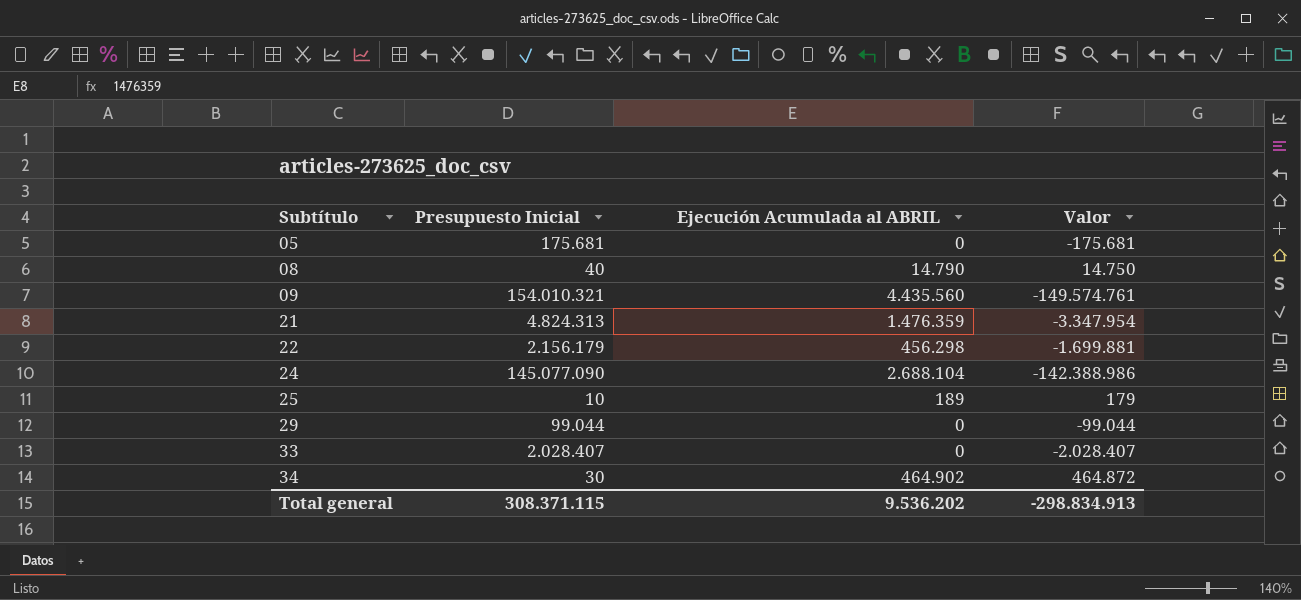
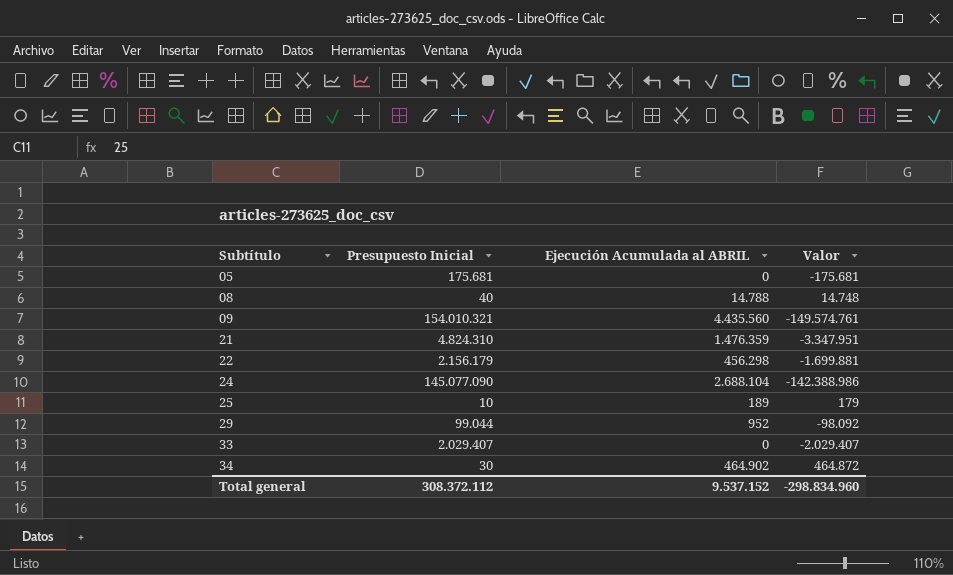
08 | Ejecución Acumulada al ABRIL: 14.790 -> 14.788
08 | Valor: 14.750 -> 14.748
21 | Presupuesto Inicial: 4.824.313 -> 4.824.310
21 | Valor: -3.347.954 -> -3.347.951
29 | Ejecución Acumulada al ABRIL: 0 -> 952
29 | Valor: -99.044 -> -98.092
33 | Presupuesto Inicial: 2.028.407 -> 2.029.407
33 | Valor: -2.028.407 -> -2.029.407
Total general | Presupuesto Inicial: 308.371.115 -> 308.372.112
Total general | Ejecución Acumulada al ABRIL: 9.536.202 -> 9.537.152
Total general | Valor: -298.834.913 -> -298.834.960

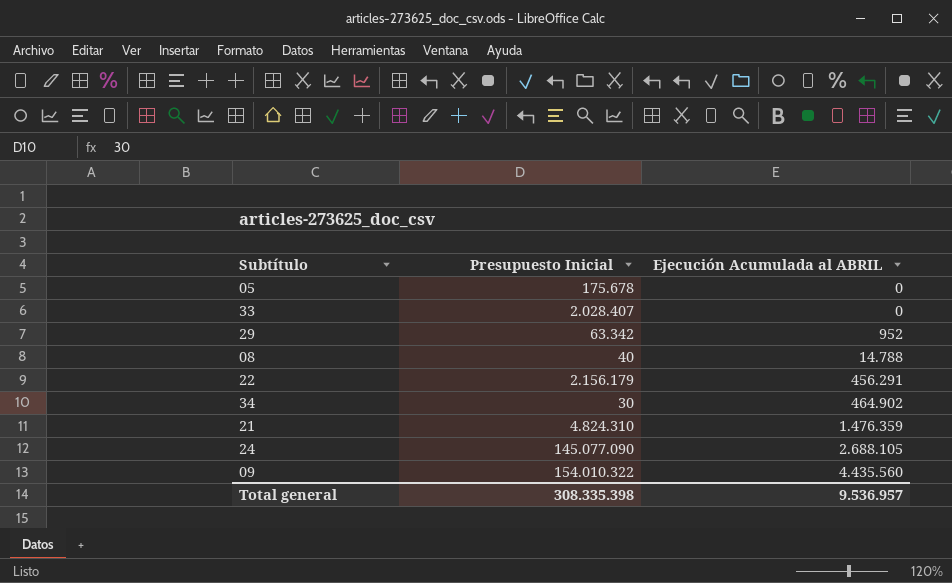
row order: Subtítulo ascending -> Ejecución Acumulada al ABRIL ascending
column Valor | formula: [Ejecución Acumulada al ABRIL] - [Presupuesto Inicial] -> none
row 25: 10 | 189 | 179 -> none
05 | Presupuesto Inicial: 175.681 -> 175.678
33 | Presupuesto Inicial: 2.029.407 -> 2.028.407
29 | Presupuesto Inicial: 99.044 -> 63.342
22 | Ejecución Acumulada al ABRIL: 456.298 -> 456.291
24 | Ejecución Acumulada al ABRIL: 2.688.104 -> 2.688.105
09 | Presupuesto Inicial: 154.010.321 -> 154.010.322
Total general | Presupuesto Inicial: 308.372.112 -> 308.335.398
Total general | Ejecución Acumulada al ABRIL: 9.537.152 -> 9.536.957

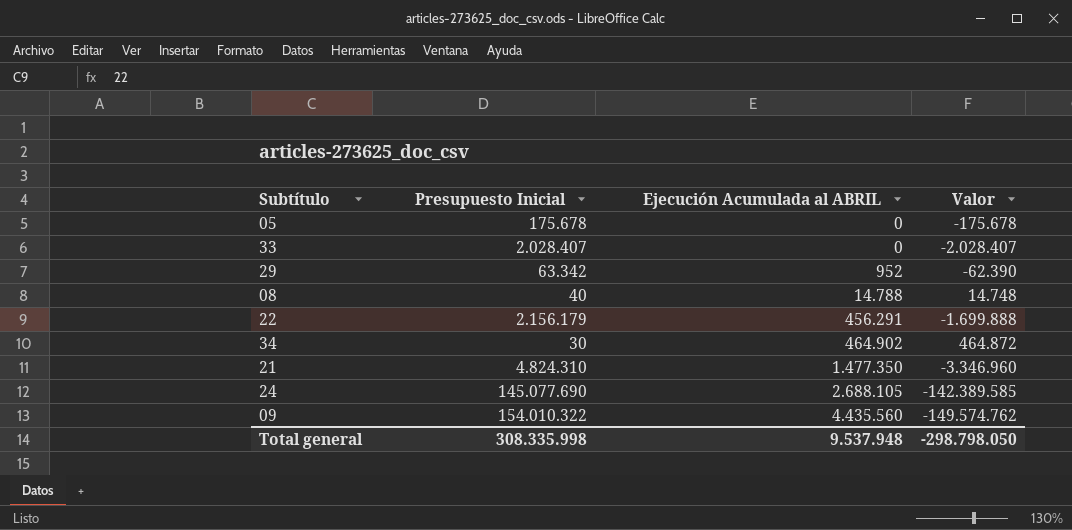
column Valor | formula: none -> [Ejecución Acumulada al ABRIL] - [Presupuesto Inicial]
21 | Ejecución Acumulada al ABRIL: 1.476.359 -> 1.477.350
24 | Presupuesto Inicial: 145.077.090 -> 145.077.690
Total general | Presupuesto Inicial: 308.335.398 -> 308.335.998
Total general | Ejecución Acumulada al ABRIL: 9.536.957 -> 9.537.948

